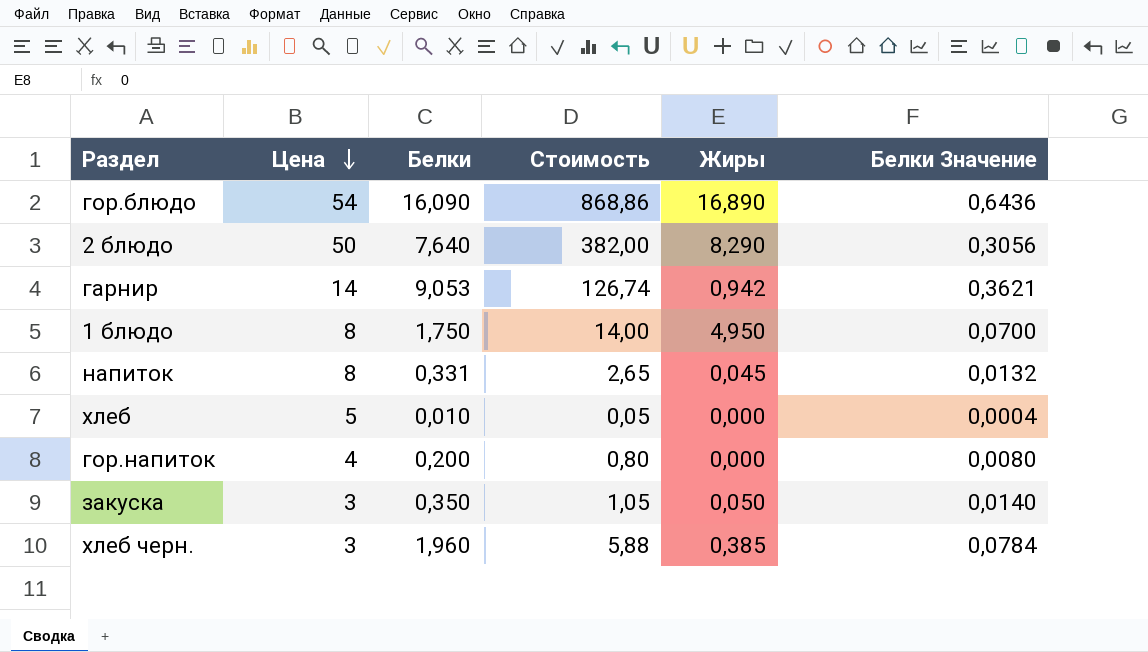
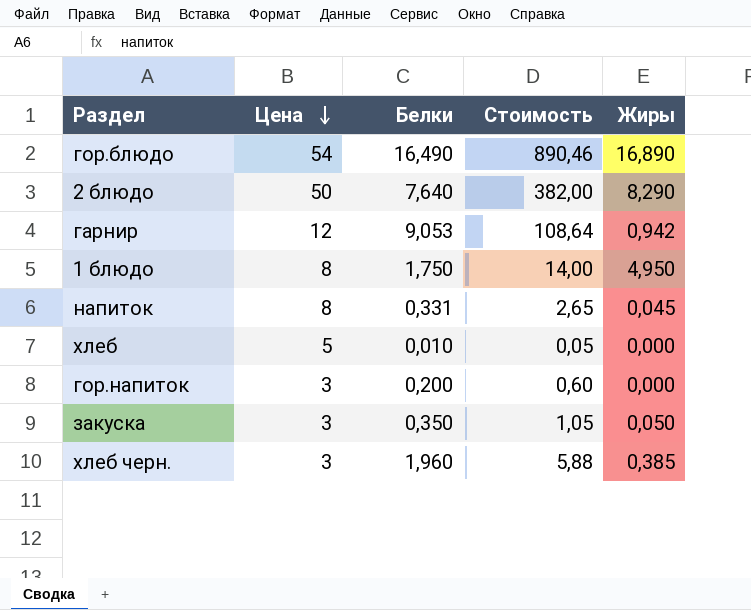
column Белки Значение | formula: [Белки] * 0,04 -> none
гор.блюдо | Белки: 16,090 -> 16,490
гор.блюдо | Стоимость: 868,86 -> 890,46
гарнир | Цена: 14 -> 12
гарнир | Стоимость: 126,74 -> 108,64
гор.напиток | Цена: 4 -> 3
гор.напиток | Стоимость: 0,80 -> 0,60

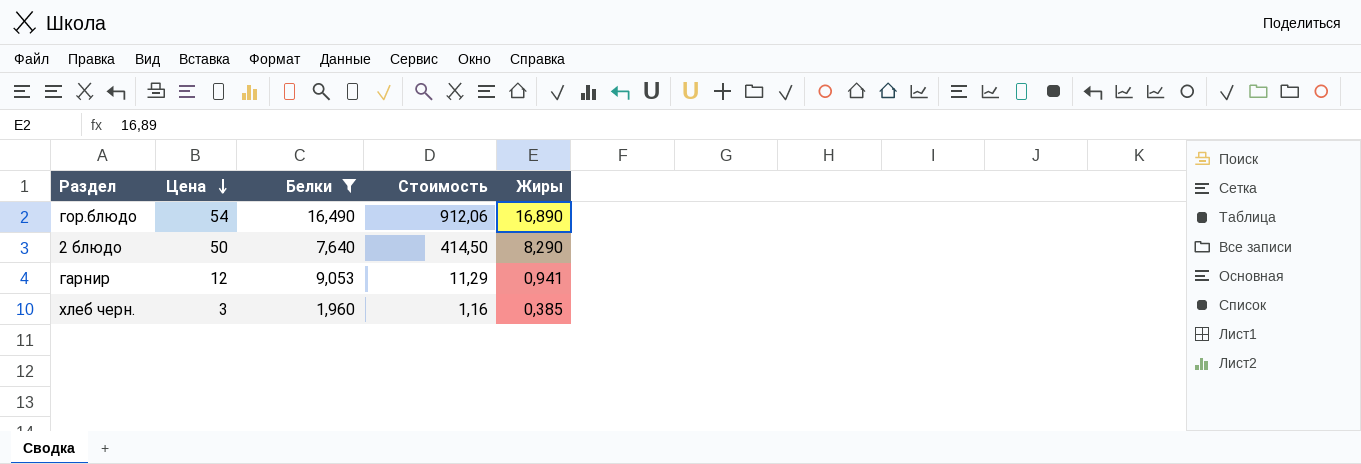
filter: none -> Белки >= 1,960
column Стоимость | formula: [Цена] * [Белки] -> [Цена] * [Жиры]
гарнир | Жиры: 0,942 -> 0,941

